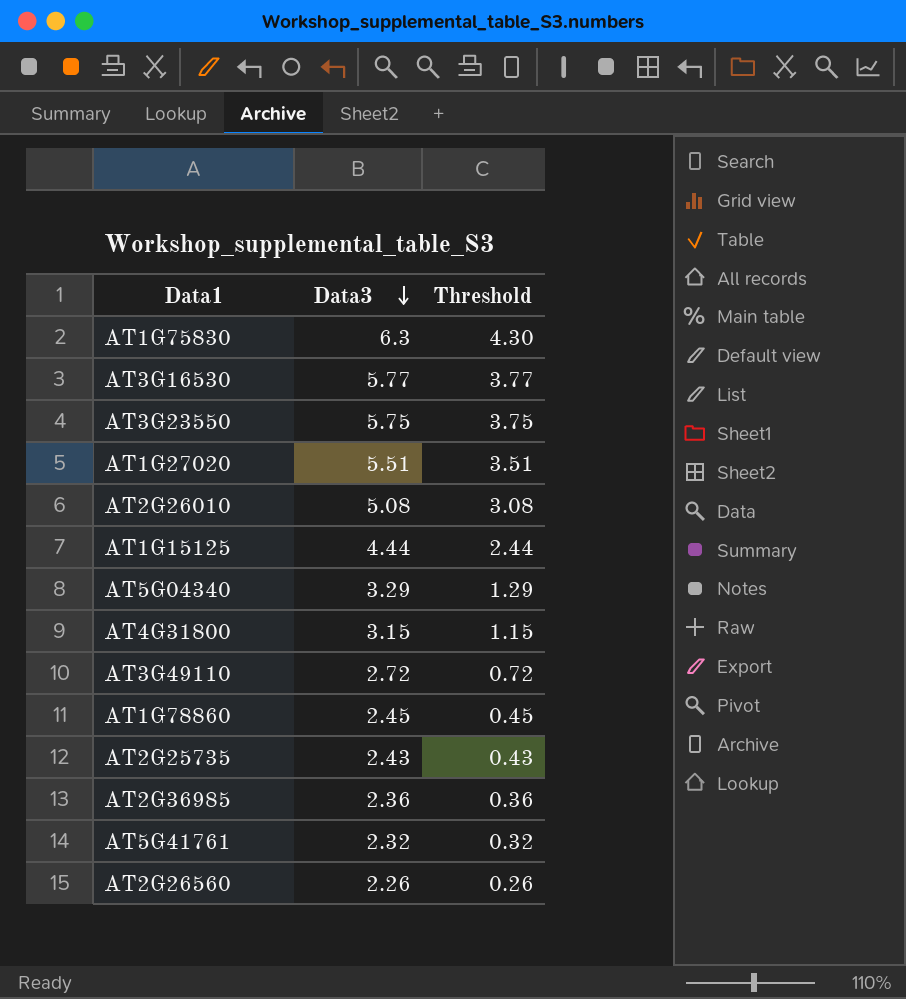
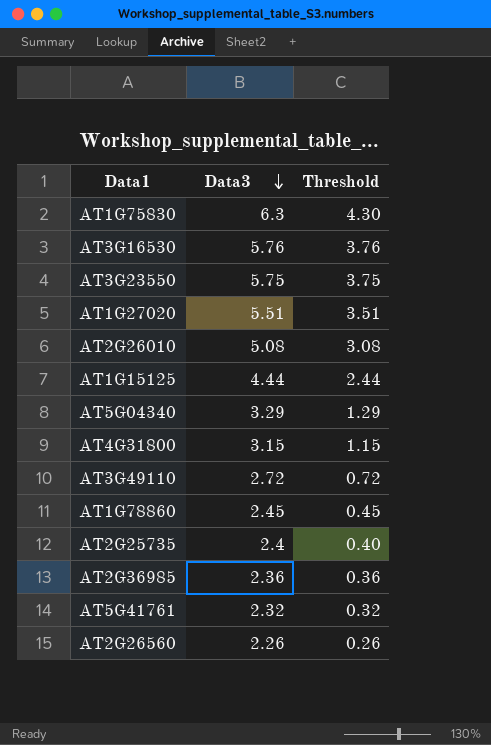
AT3G16530 | Data3: 5.77 -> 5.76
AT3G16530 | Threshold: 3.77 -> 3.76
AT2G25735 | Data3: 2.43 -> 2.4
AT2G25735 | Threshold: 0.43 -> 0.40

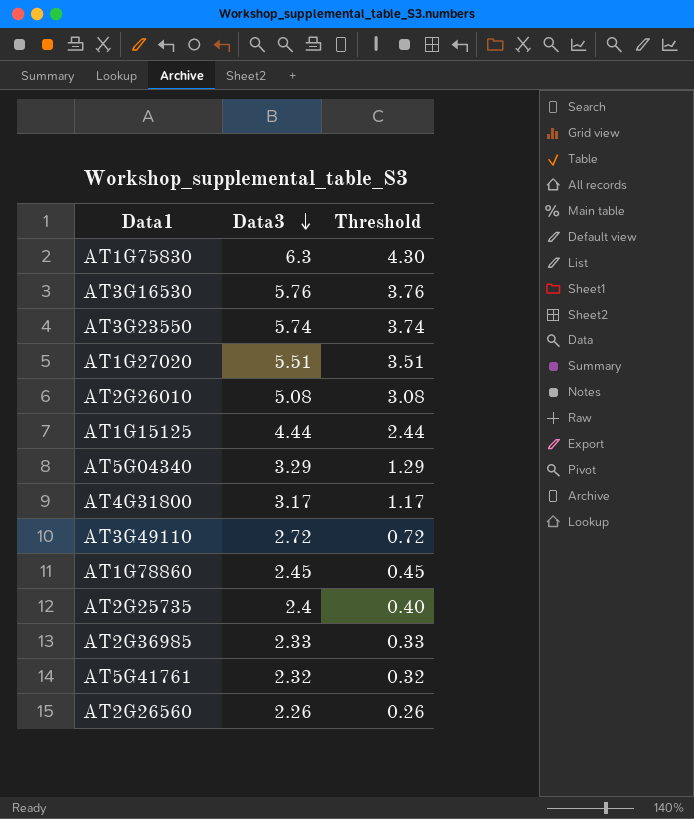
AT3G23550 | Data3: 5.75 -> 5.74
AT3G23550 | Threshold: 3.75 -> 3.74
AT4G31800 | Data3: 3.15 -> 3.17
AT4G31800 | Threshold: 1.15 -> 1.17
AT2G36985 | Data3: 2.36 -> 2.33
AT2G36985 | Threshold: 0.36 -> 0.33

